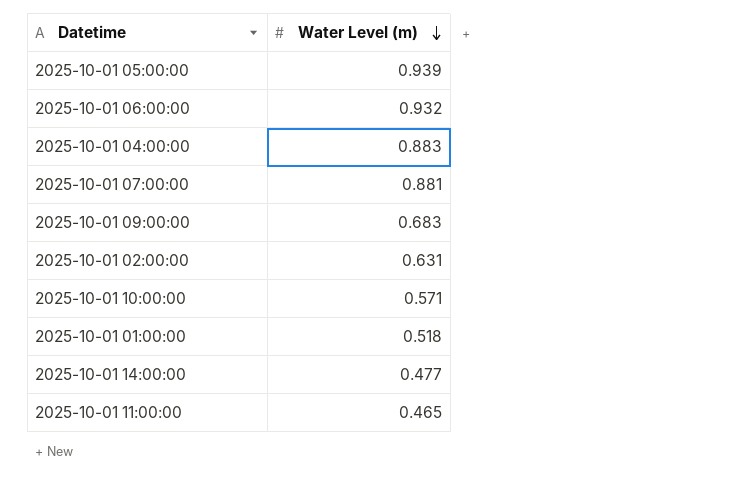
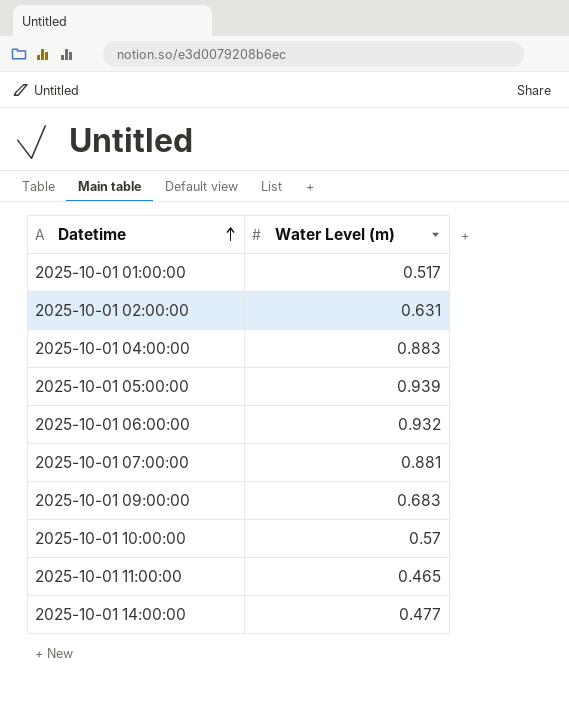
row order: Water Level (m) descending -> Datetime ascending
2025-10-01 01:00:00 | Water Level (m): 0.518 -> 0.517
2025-10-01 10:00:00 | Water Level (m): 0.571 -> 0.57

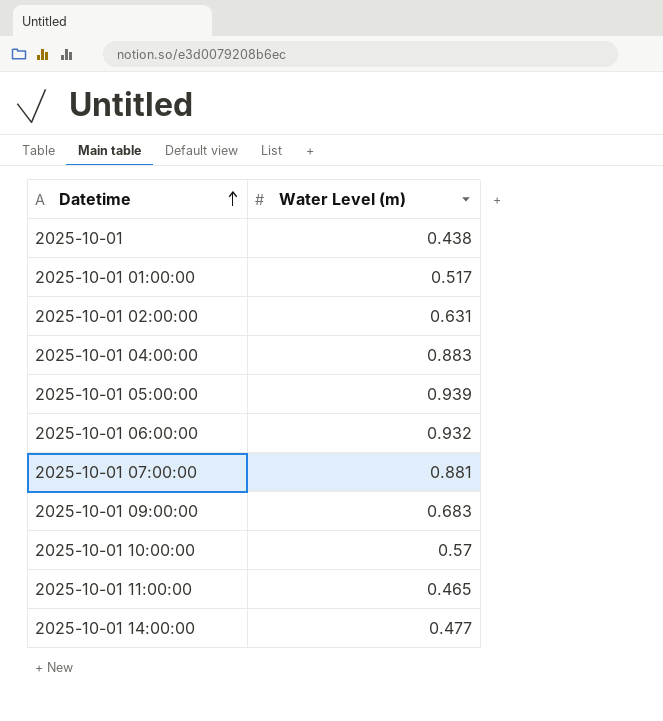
row 2025-10-01: none -> 0.438

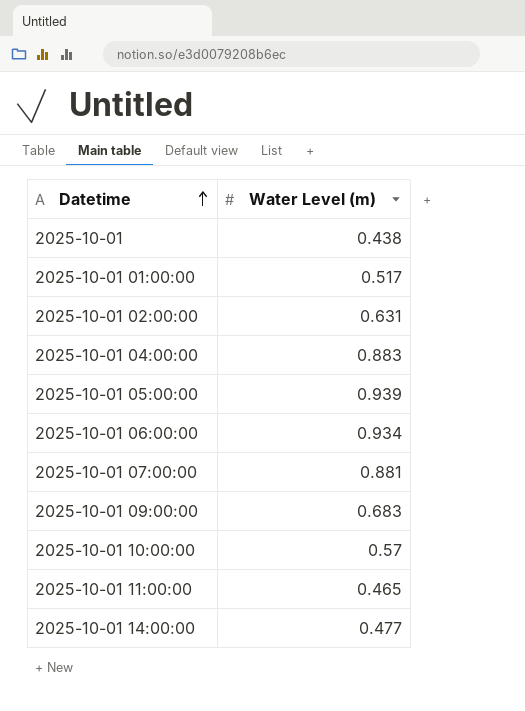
2025-10-01 06:00:00 | Water Level (m): 0.932 -> 0.934

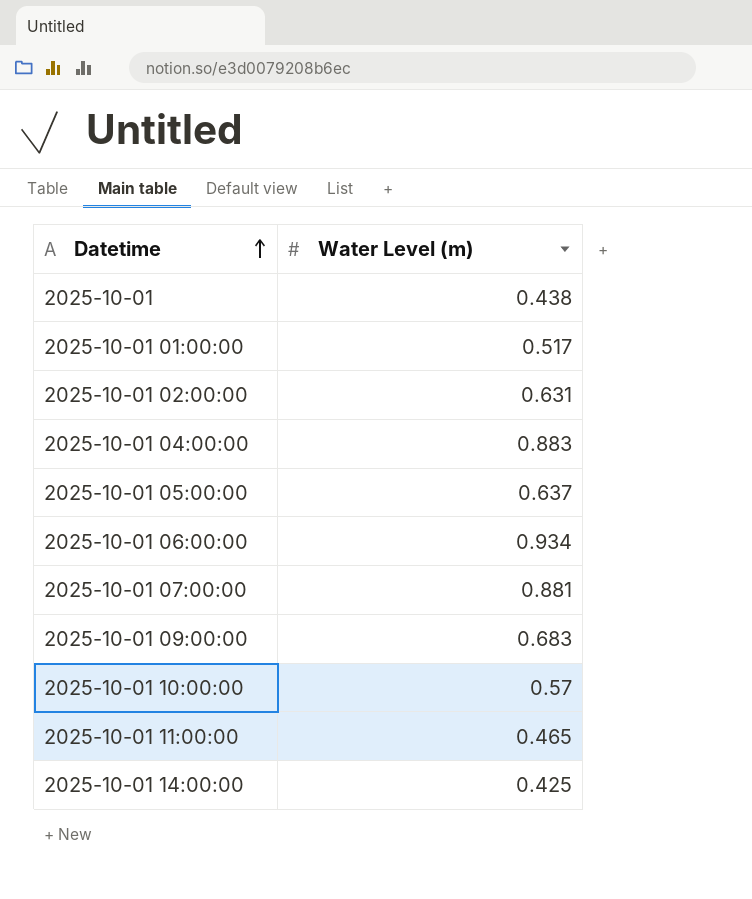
2025-10-01 05:00:00 | Water Level (m): 0.939 -> 0.637
2025-10-01 14:00:00 | Water Level (m): 0.477 -> 0.425

